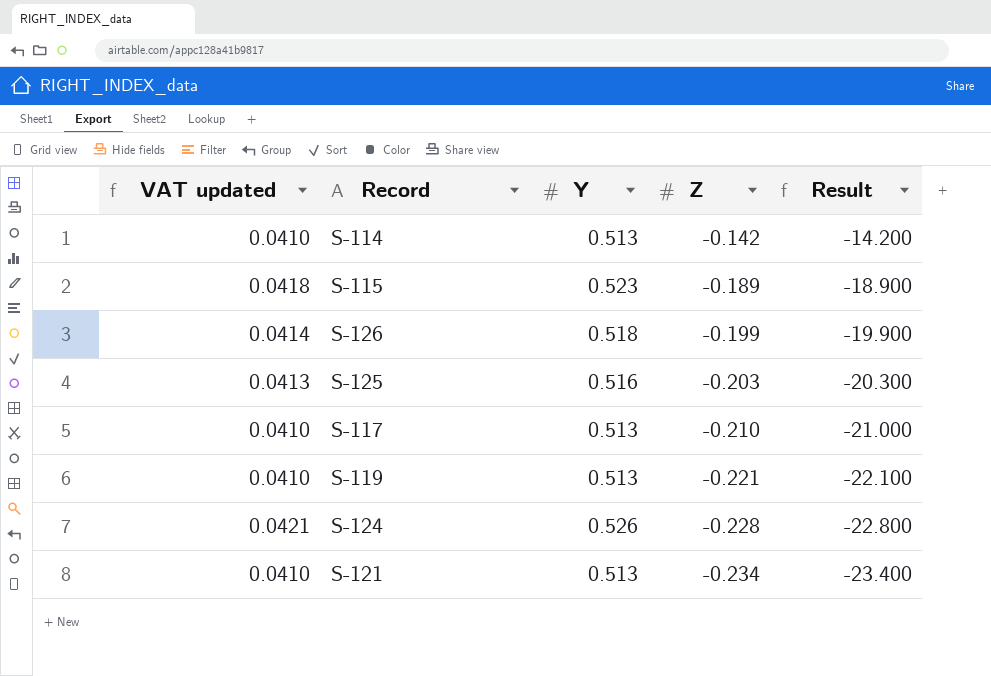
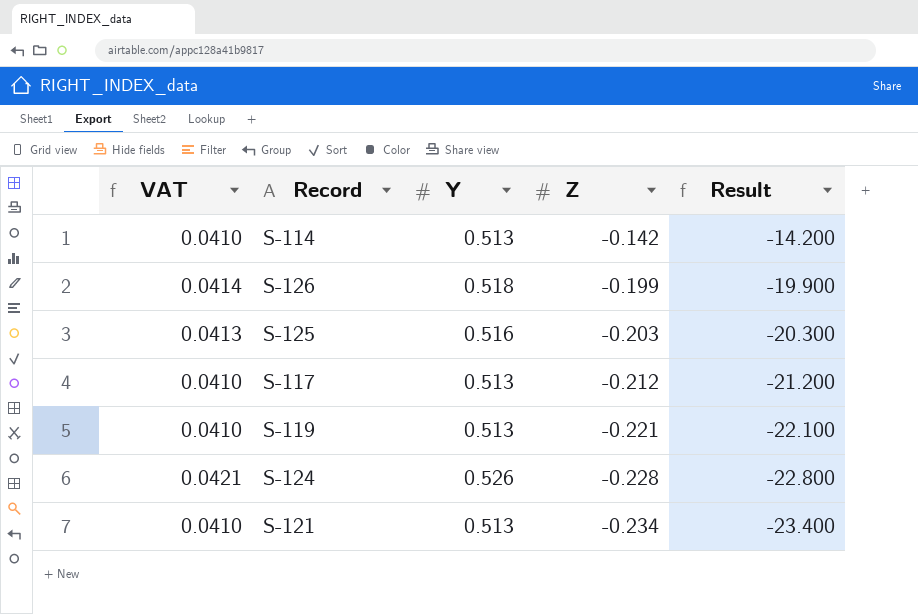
column name: VAT updated -> VAT
row S-115: 0.0418 | 0.523 | -0.189 | -18.900 -> none
S-117 | Z: -0.210 -> -0.212
S-117 | Result: -21.000 -> -21.200

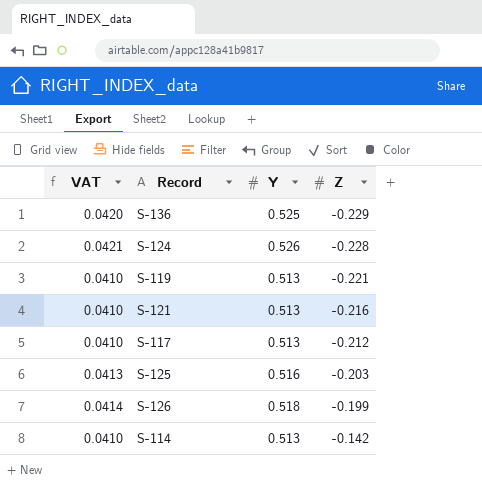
row order: Z descending -> Z ascending
column Result | formula: [Z] * 100 -> none
row S-136: none -> 0.0420 | 0.525 | -0.229
S-121 | Z: -0.234 -> -0.216

